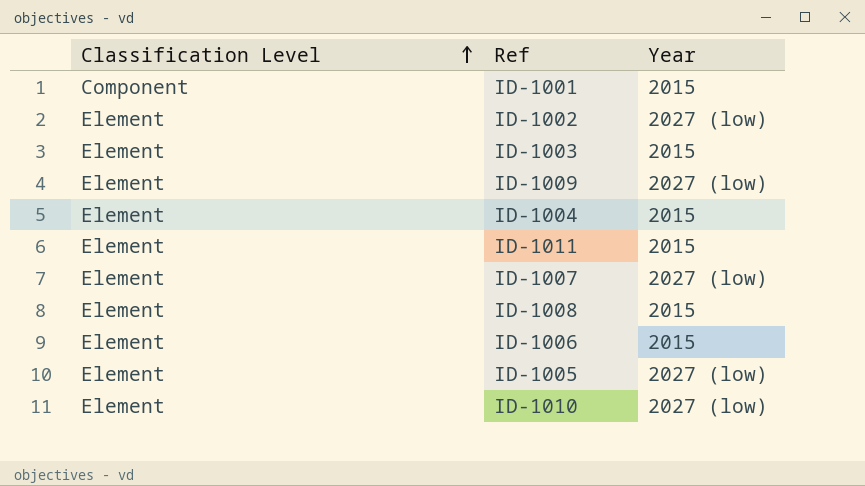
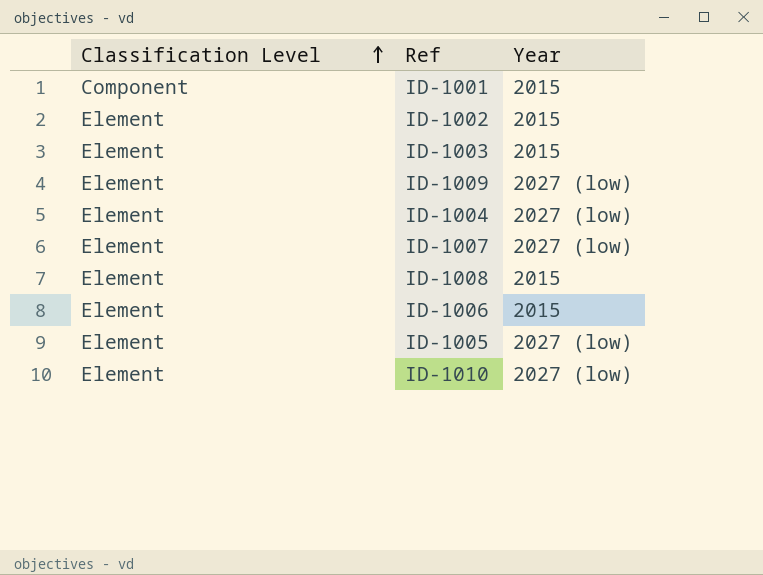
row ID-1011: Element | 2015 -> none
ID-1002 | Year: 2027 (low) -> 2015
ID-1004 | Year: 2015 -> 2027 (low)

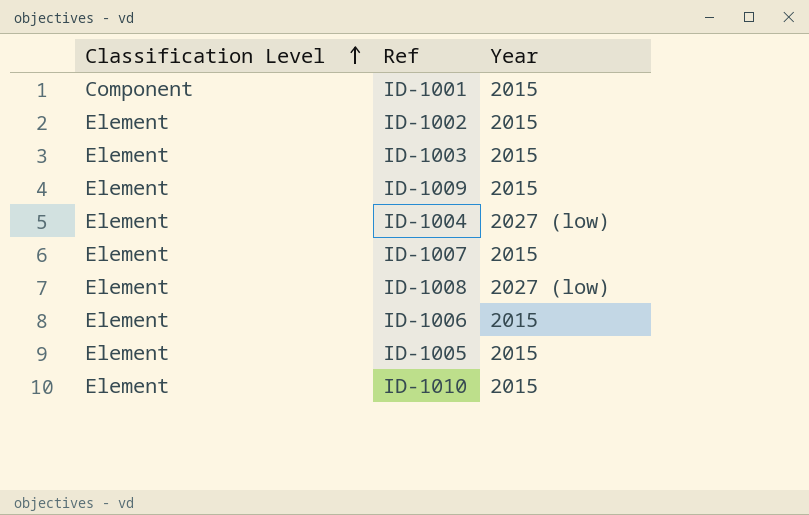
ID-1009 | Year: 2027 (low) -> 2015
ID-1007 | Year: 2027 (low) -> 2015
ID-1008 | Year: 2015 -> 2027 (low)
ID-1005 | Year: 2027 (low) -> 2015
ID-1010 | Year: 2027 (low) -> 2015

